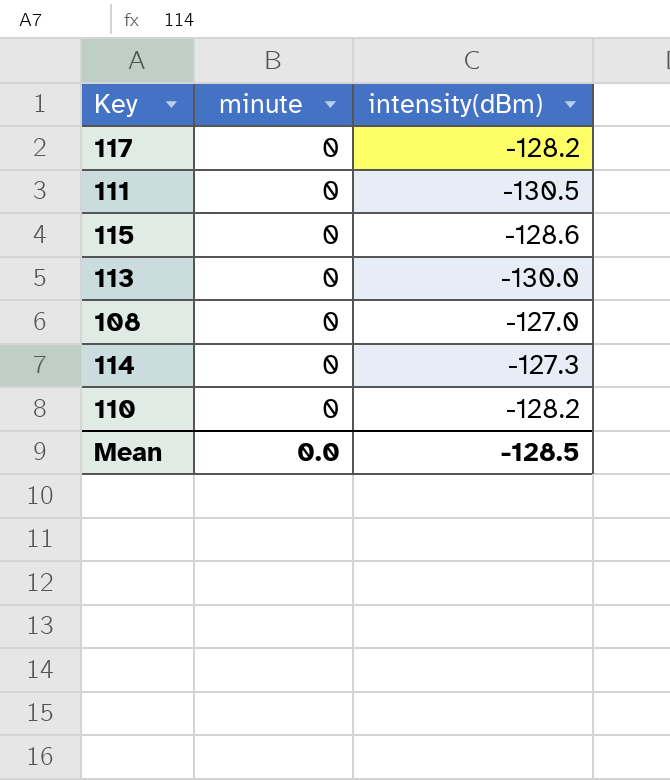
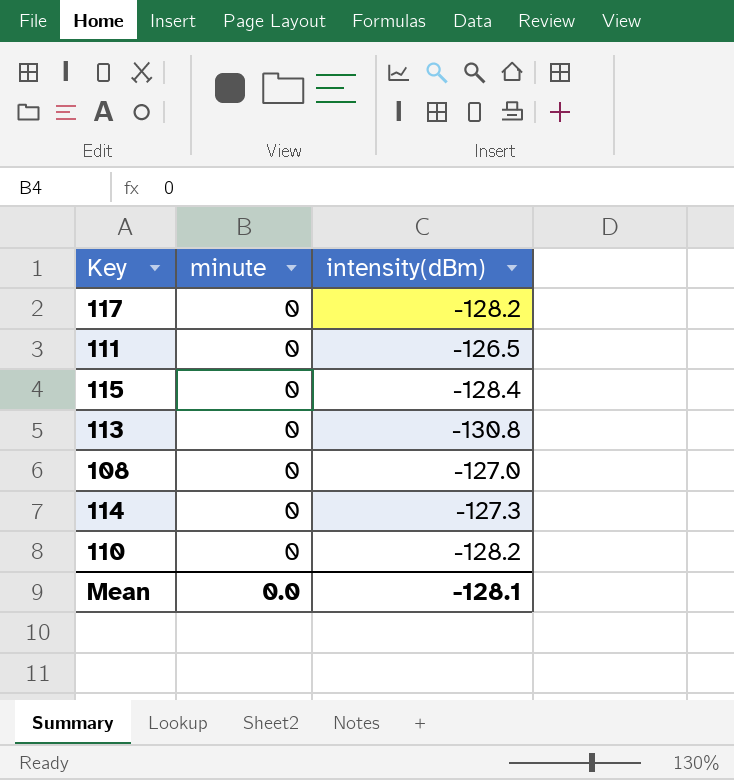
111 | intensity(dBm): -130.5 -> -126.5
115 | intensity(dBm): -128.6 -> -128.4
113 | intensity(dBm): -130.0 -> -130.8
Mean | intensity(dBm): -128.5 -> -128.1

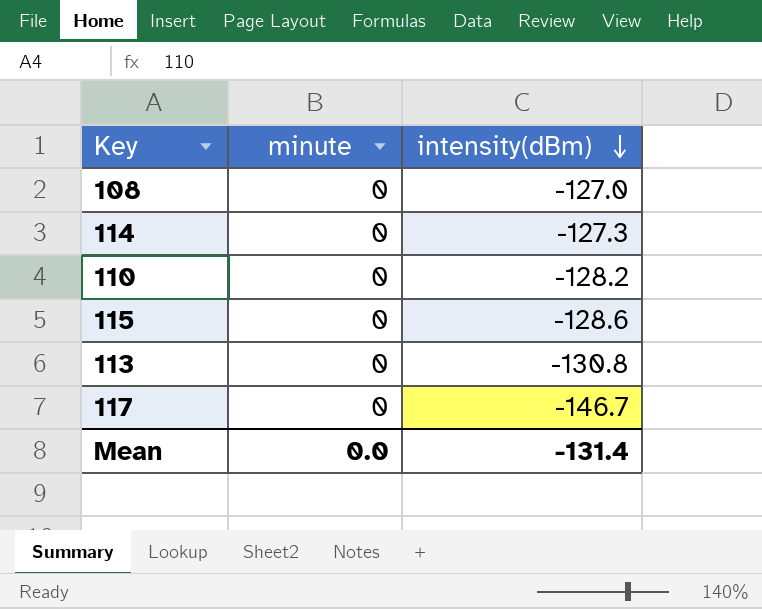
row order: none -> intensity(dBm) descending
row 111: 0 | -126.5 -> none
115 | intensity(dBm): -128.4 -> -128.6
117 | intensity(dBm): -128.2 -> -146.7
Mean | intensity(dBm): -128.1 -> -131.4

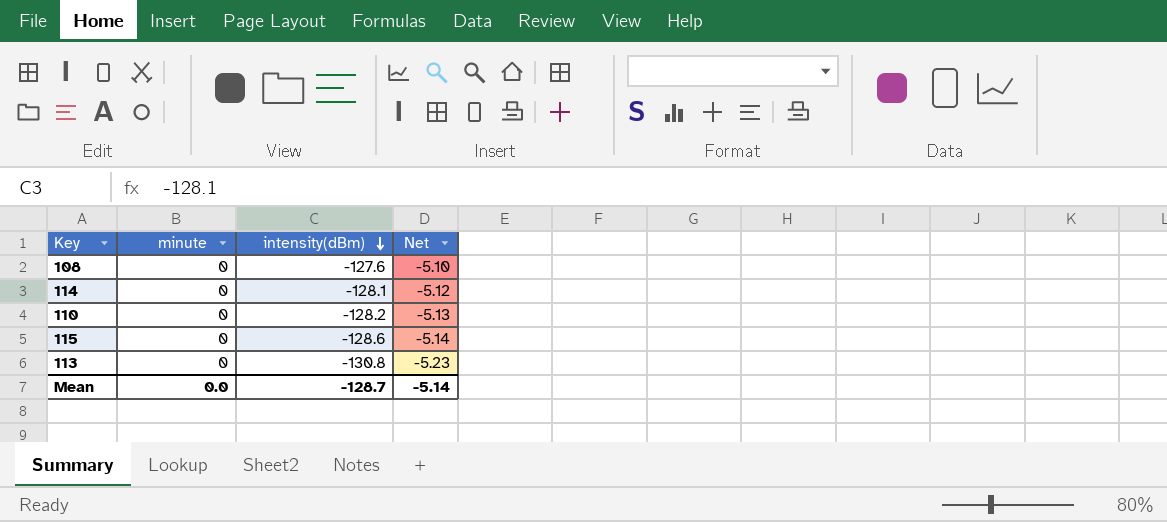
column Net | formula: none -> [intensity(dBm)] * 0.04
row 117: 0 | -146.7 -> none
108 | intensity(dBm): -127.0 -> -127.6
114 | intensity(dBm): -127.3 -> -128.1
Mean | intensity(dBm): -131.4 -> -128.7

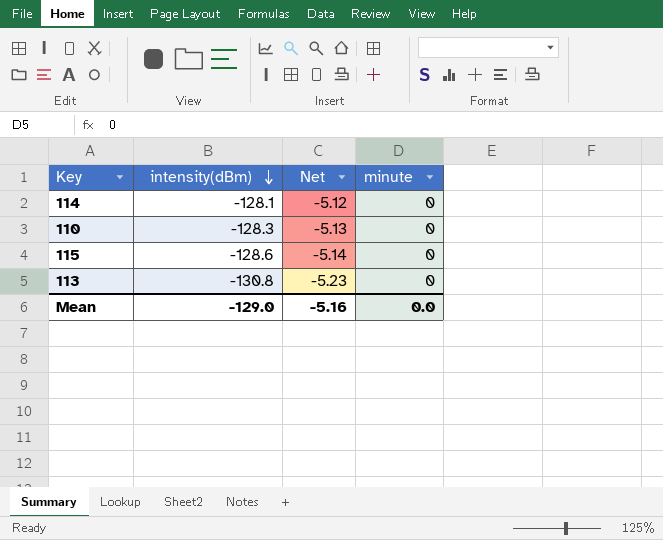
column minute | position: 2 -> 4
row 108: 0 | -127.6 | -5.10 -> none
110 | intensity(dBm): -128.2 -> -128.3
Mean | intensity(dBm): -128.7 -> -129.0
Mean | Net: -5.14 -> -5.16

